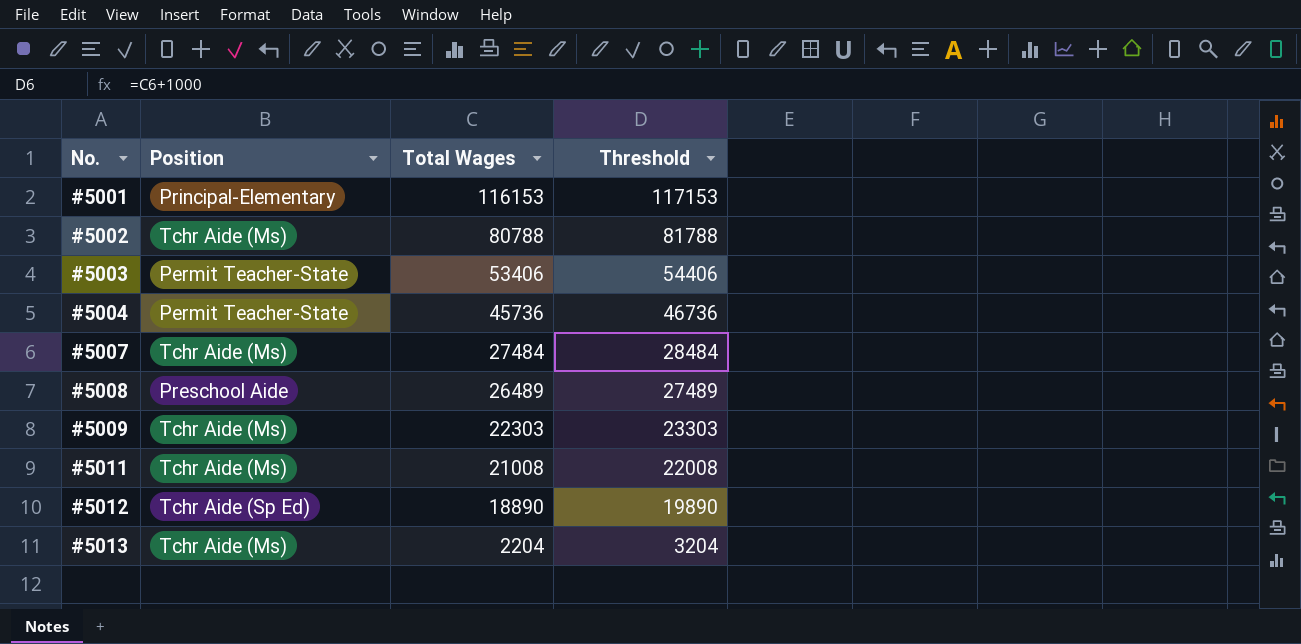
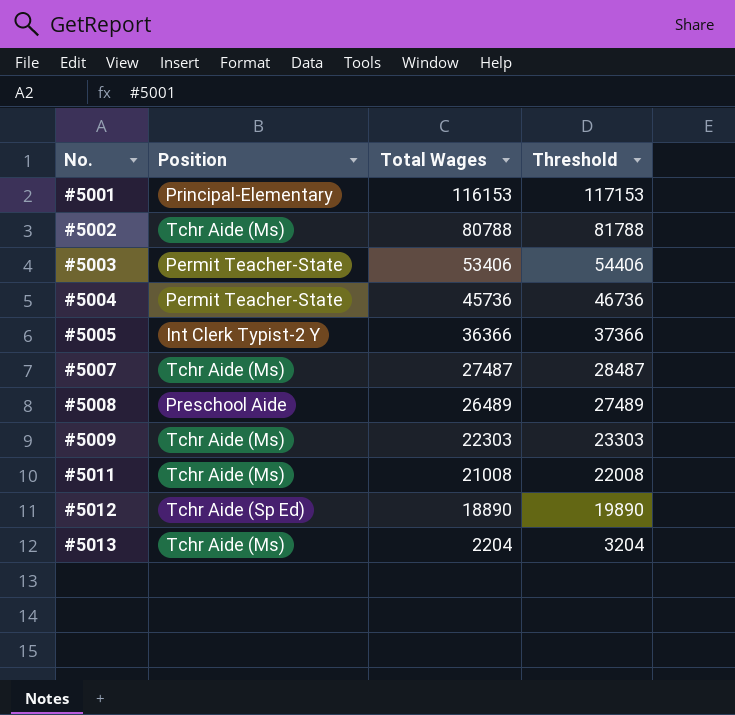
row #5005: none -> Int Clerk Typist-2 Y | 36366 | 37366
#5007 | Total Wages: 27484 -> 27487
#5007 | Threshold: 28484 -> 28487

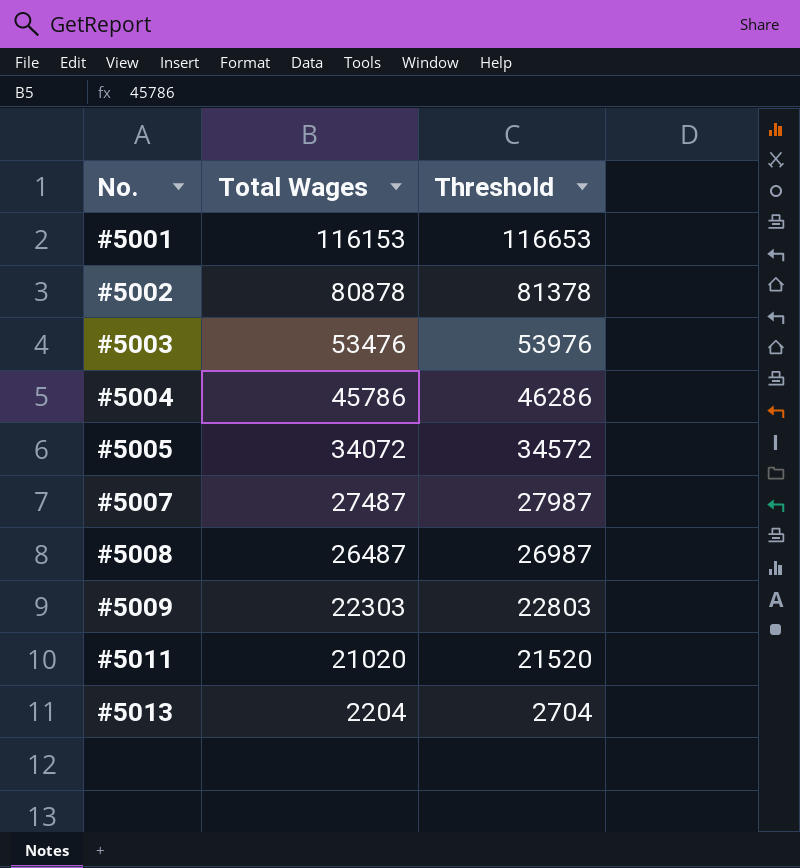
column Position | position: 2 -> none
column Threshold | formula: [Total Wages] + 1000 -> [Total Wages] + 500
row #5012: Tchr Aide (Sp Ed) | 18890 | 19890 -> none
#5002 | Total Wages: 80788 -> 80878
#5003 | Total Wages: 53406 -> 53476
#5004 | Total Wages: 45736 -> 45786
#5005 | Total Wages: 36366 -> 34072
#5008 | Total Wages: 26489 -> 26487
#5011 | Total Wages: 21008 -> 21020

